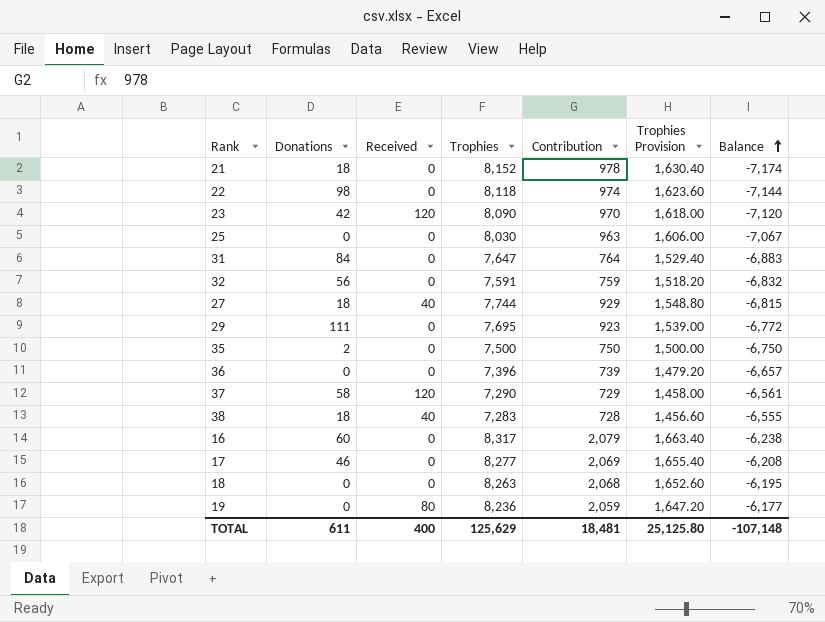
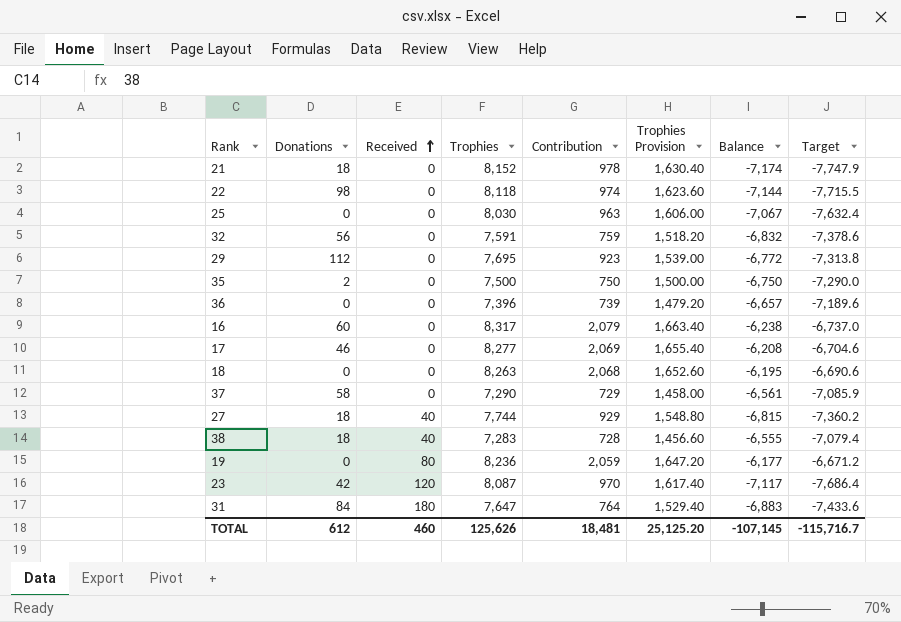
row order: Balance ascending -> Received ascending
column Target | formula: none -> [Balance] * 1.08
29 | Donations: 111 -> 112
37 | Received: 120 -> 0
23 | Trophies: 8,090 -> 8,087
23 | Trophies Provision: 1,618.00 -> 1,617.40
23 | Balance: -7,120 -> -7,117
31 | Received: 0 -> 180
TOTAL | Donations: 611 -> 612
TOTAL | Received: 400 -> 460
TOTAL | Trophies: 125,629 -> 125,626
TOTAL | Trophies Provision: 25,125.80 -> 25,125.20
TOTAL | Balance: -107,148 -> -107,145

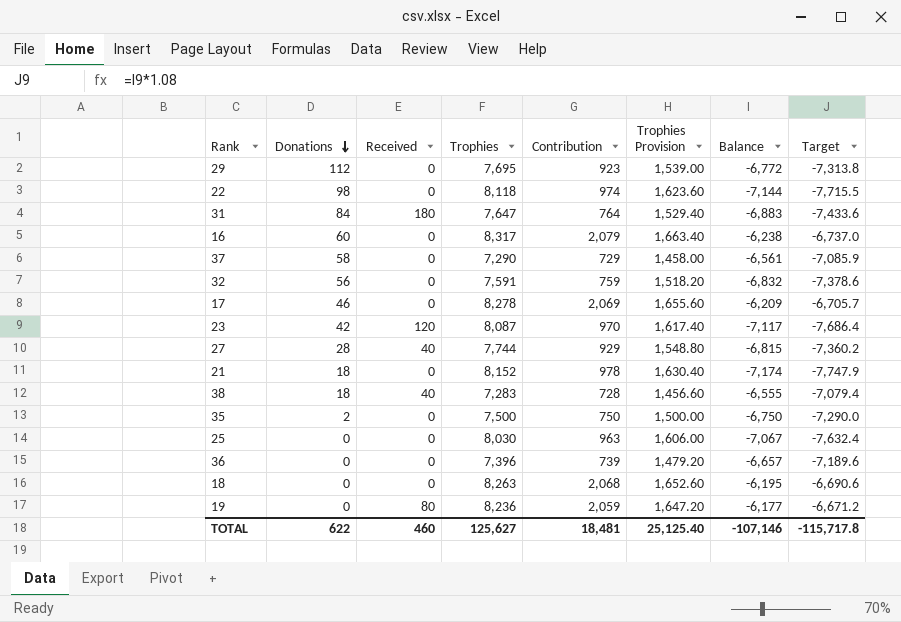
row order: Received ascending -> Donations descending
17 | Trophies: 8,277 -> 8,278
17 | Trophies Provision: 1,655.40 -> 1,655.60
17 | Balance: -6,208 -> -6,209
17 | Target: -6,704.6 -> -6,705.7
27 | Donations: 18 -> 28
TOTAL | Donations: 612 -> 622
TOTAL | Trophies: 125,626 -> 125,627
TOTAL | Trophies Provision: 25,125.20 -> 25,125.40
TOTAL | Balance: -107,145 -> -107,146
TOTAL | Target: -115,716.7 -> -115,717.8

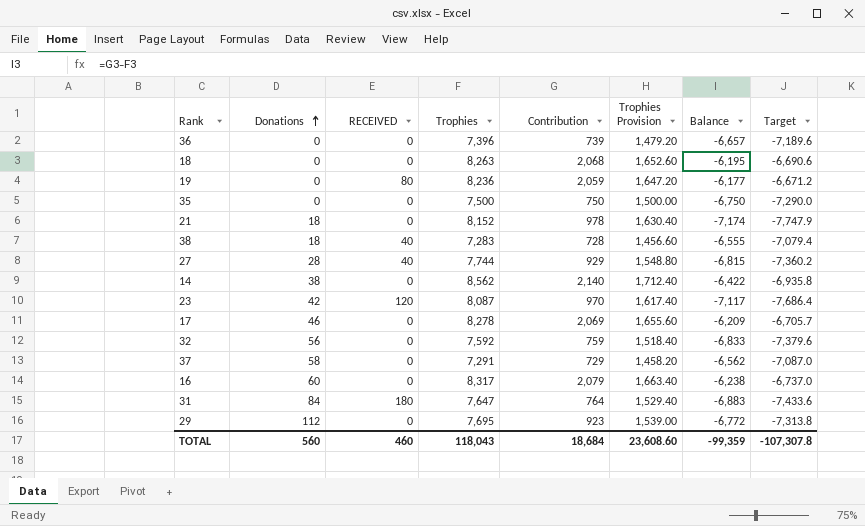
row order: Donations descending -> Donations ascending
column name: Received -> RECEIVED
row 22: 98 | 0 | 8,118 | 974 | 1,623.60 | -7,144 | -7,715.5 -> none
row 25: 0 | 0 | 8,030 | 963 | 1,606.00 | -7,067 | -7,632.4 -> none
35 | Donations: 2 -> 0
row 14: none -> 38 | 0 | 8,562 | 2,140 | 1,712.40 | -6,422 | -6,935.8
32 | Trophies: 7,591 -> 7,592
32 | Trophies Provision: 1,518.20 -> 1,518.40
32 | Balance: -6,832 -> -6,833
32 | Target: -7,378.6 -> -7,379.6
37 | Trophies: 7,290 -> 7,291
37 | Trophies Provision: 1,458.00 -> 1,458.20
37 | Balance: -6,561 -> -6,562
37 | Target: -7,085.9 -> -7,087.0
TOTAL | Donations: 622 -> 560
TOTAL | Trophies: 125,627 -> 118,043
TOTAL | Contribution: 18,481 -> 18,684
TOTAL | Trophies Provision: 25,125.40 -> 23,608.60
TOTAL | Balance: -107,146 -> -99,359
TOTAL | Target: -115,717.8 -> -107,307.8

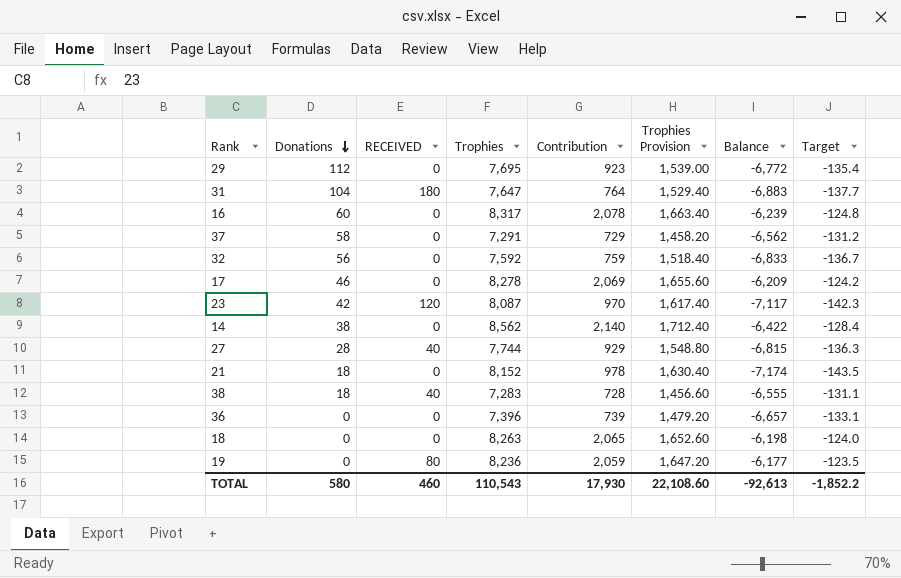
row order: Donations ascending -> Donations descending
column Target | formula: [Balance] * 1.08 -> [Balance] * 0.02
row 35: 0 | 0 | 7,500 | 750 | 1,500.00 | -6,750 | -7,290.0 -> none
31 | Donations: 84 -> 104
16 | Contribution: 2,079 -> 2,078
16 | Balance: -6,238 -> -6,239
18 | Contribution: 2,068 -> 2,065
18 | Balance: -6,195 -> -6,198
TOTAL | Donations: 560 -> 580
TOTAL | Trophies: 118,043 -> 110,543
TOTAL | Contribution: 18,684 -> 17,930
TOTAL | Trophies Provision: 23,608.60 -> 22,108.60
TOTAL | Balance: -99,359 -> -92,613
TOTAL | Target: -107,307.8 -> -1,852.2

